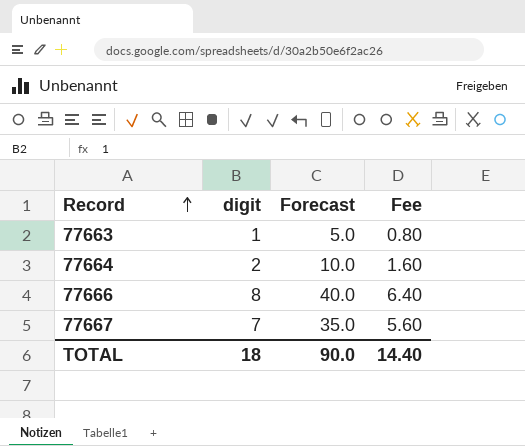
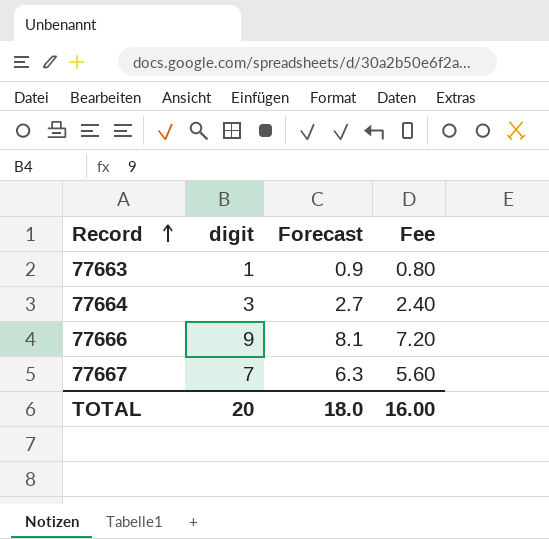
column Forecast | formula: [digit] * 5 -> [digit] * 0.9
77664 | digit: 2 -> 3
77664 | Fee: 1.60 -> 2.40
77666 | digit: 8 -> 9
77666 | Fee: 6.40 -> 7.20
TOTAL | digit: 18 -> 20
TOTAL | Forecast: 90.0 -> 18.0
TOTAL | Fee: 14.40 -> 16.00

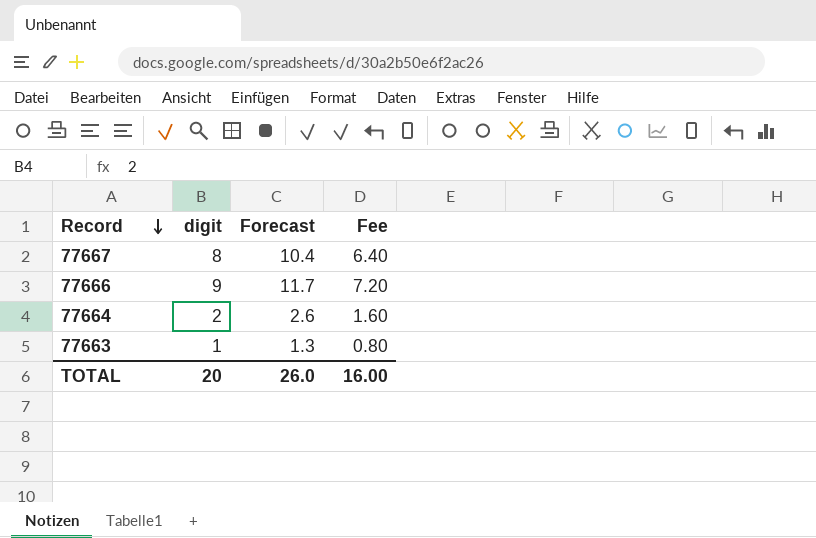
row order: Record ascending -> Record descending
column Forecast | formula: [digit] * 0.9 -> [digit] * 1.3
77667 | digit: 7 -> 8
77667 | Fee: 5.60 -> 6.40
77664 | digit: 3 -> 2
77664 | Fee: 2.40 -> 1.60
TOTAL | Forecast: 18.0 -> 26.0

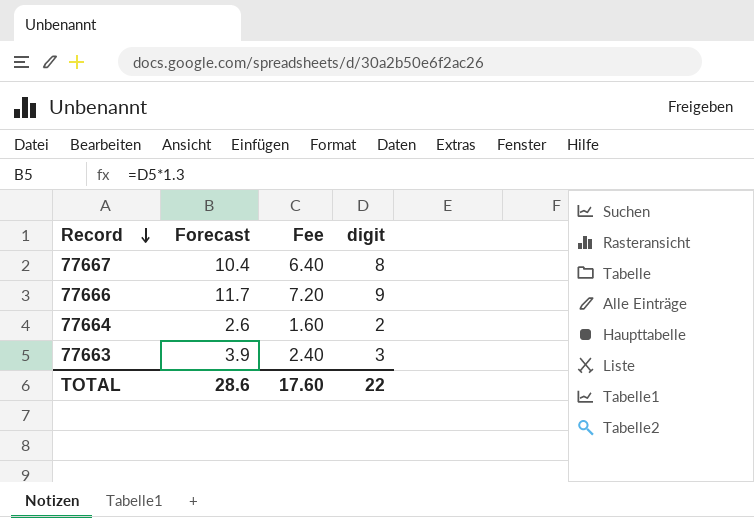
column digit | position: 2 -> 4
77663 | Forecast: 1.3 -> 3.9
77663 | Fee: 0.80 -> 2.40
77663 | digit: 1 -> 3
TOTAL | Forecast: 26.0 -> 28.6
TOTAL | Fee: 16.00 -> 17.60
TOTAL | digit: 20 -> 22

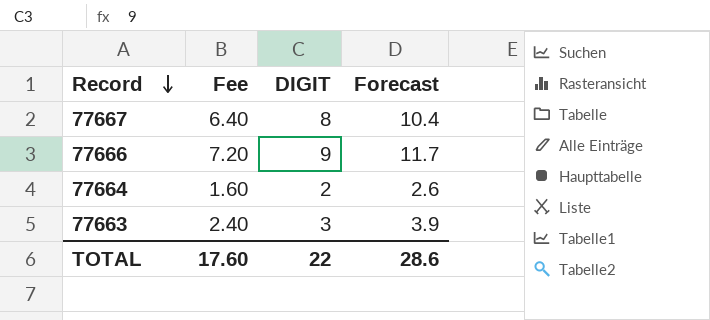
column name: digit -> DIGIT
column Forecast | position: 2 -> 4

